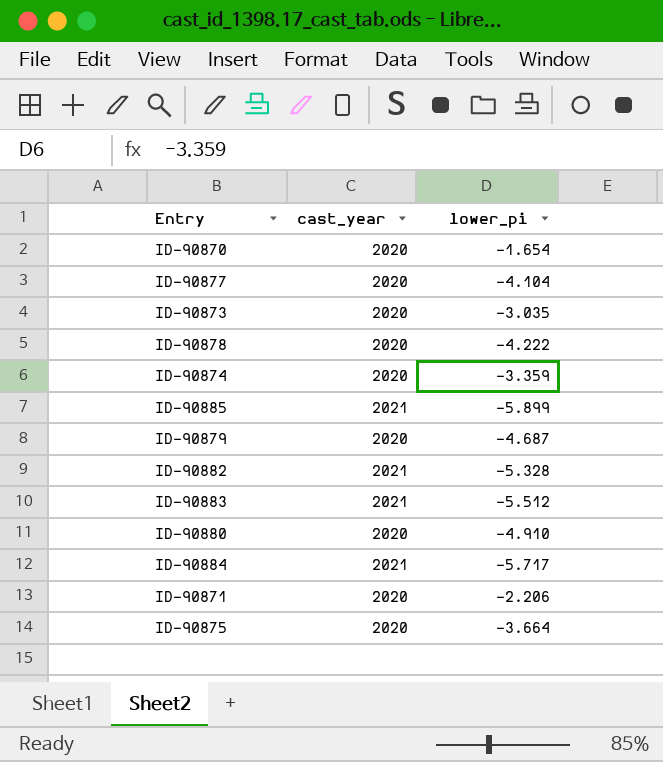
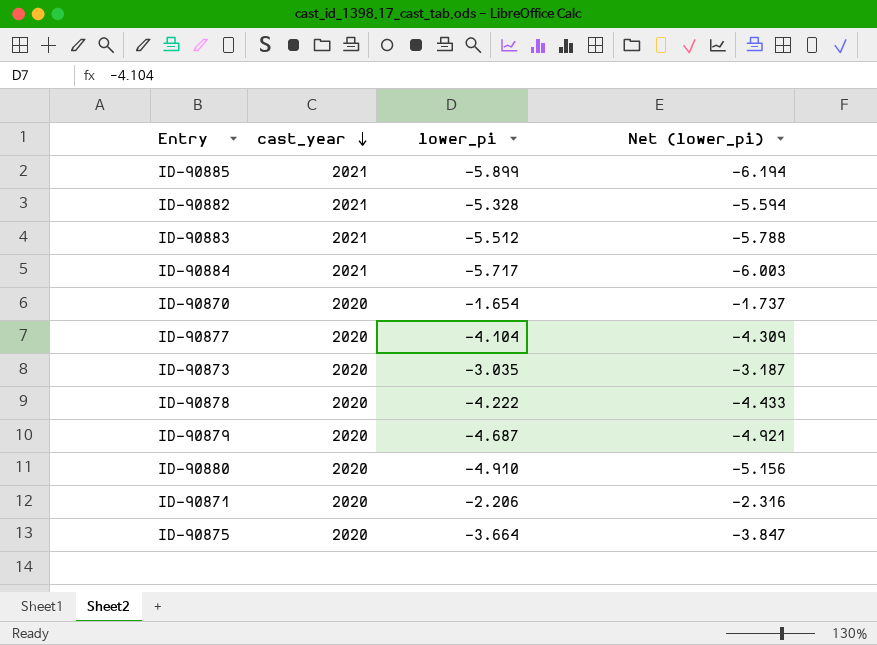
row order: none -> cast_year descending
column Net (lower_pi) | formula: none -> [lower_pi] * 1.05
row ID-90874: 2020 | -3.359 -> none

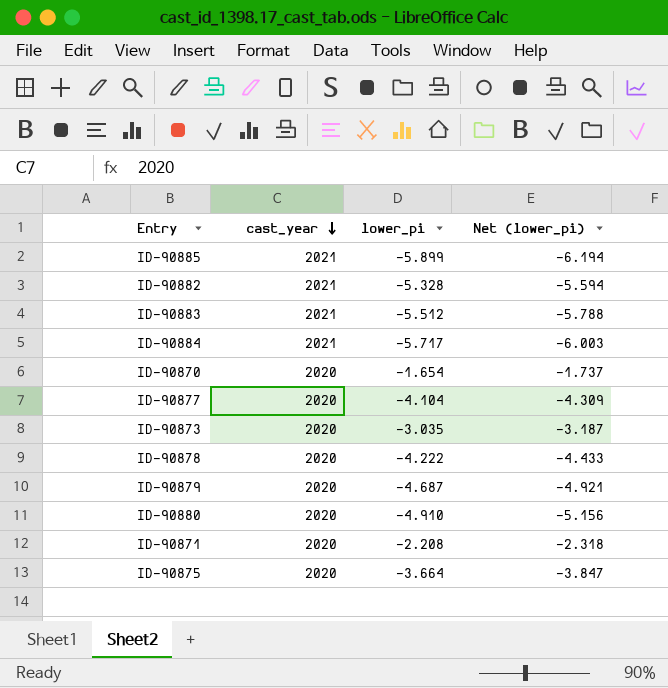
ID-90871 | lower_pi: -2.206 -> -2.208
ID-90871 | Net (lower_pi): -2.316 -> -2.318

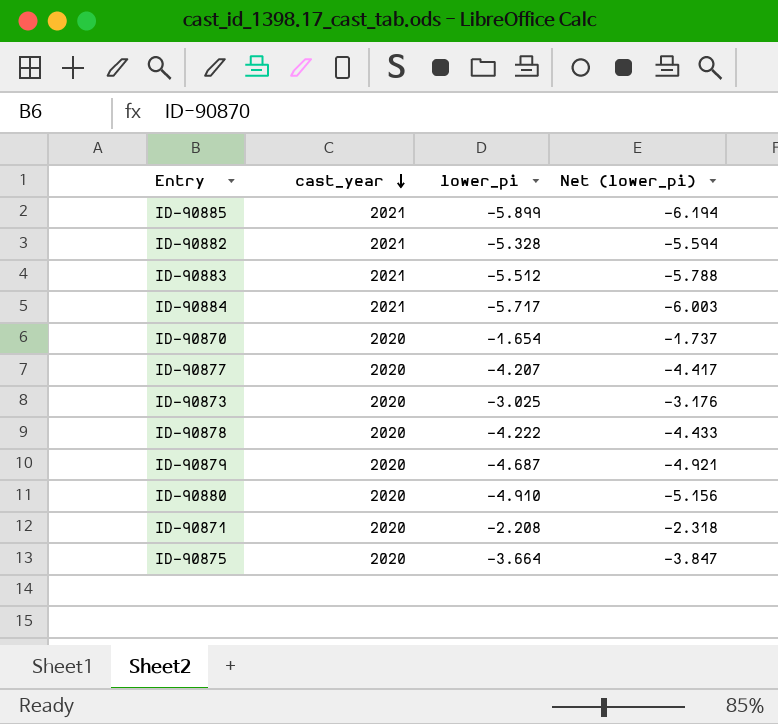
ID-90877 | lower_pi: -4.104 -> -4.207
ID-90877 | Net (lower_pi): -4.309 -> -4.417
ID-90873 | lower_pi: -3.035 -> -3.025
ID-90873 | Net (lower_pi): -3.187 -> -3.176

